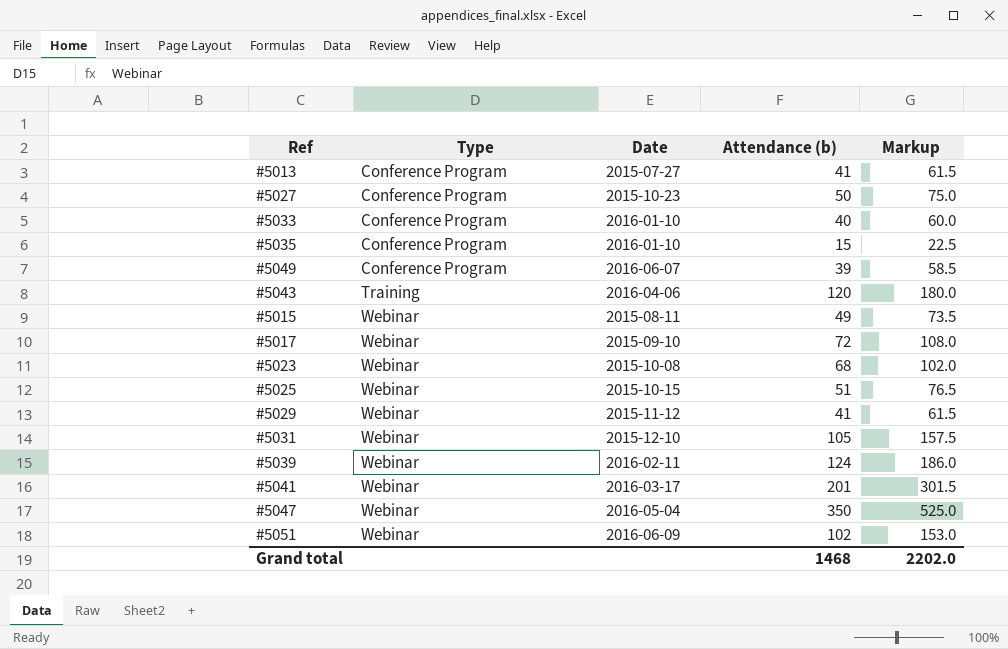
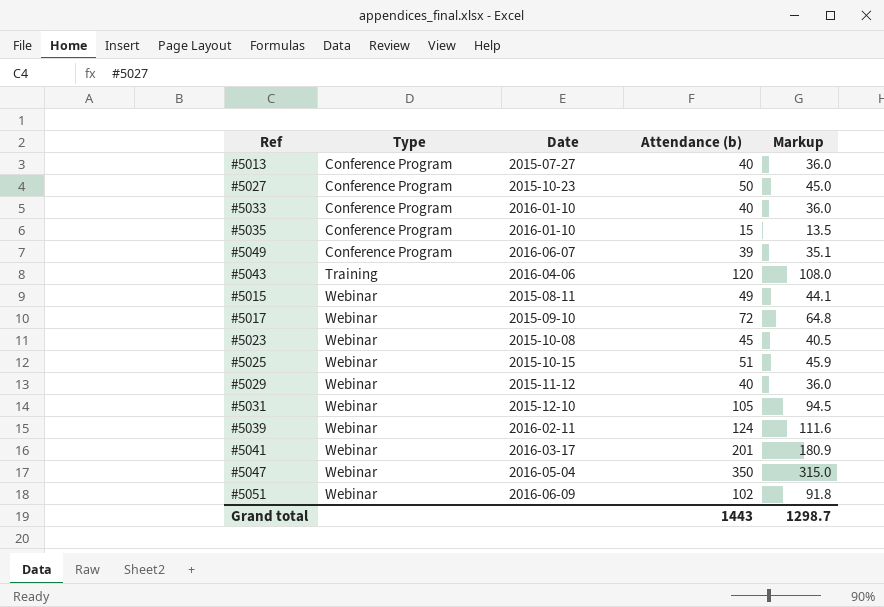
column Markup | formula: [Attendance (b)] * 1.5 -> [Attendance (b)] * 0.9
#5013 | Attendance (b): 41 -> 40
#5023 | Attendance (b): 68 -> 45
#5029 | Attendance (b): 41 -> 40
Grand total | Attendance (b): 1468 -> 1443
Grand total | Markup: 2202.0 -> 1298.7

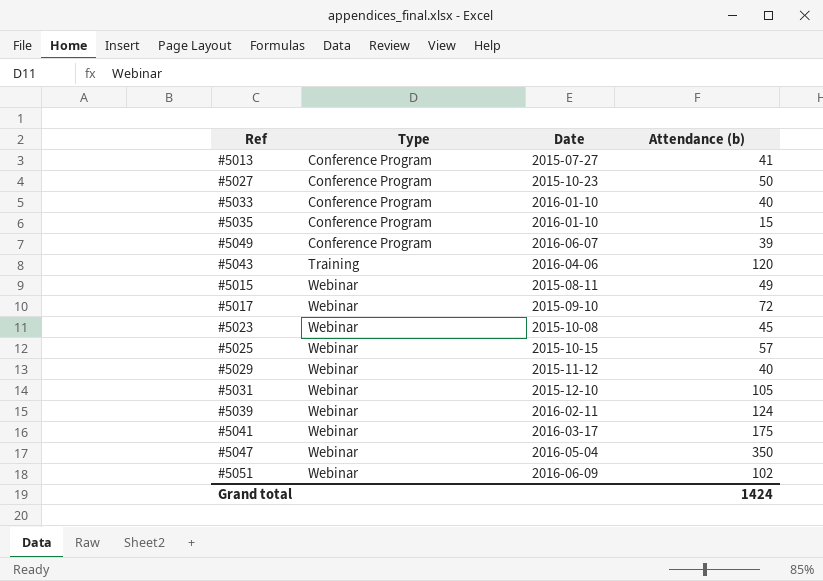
column Markup | formula: [Attendance (b)] * 0.9 -> none
#5013 | Attendance (b): 40 -> 41
#5025 | Attendance (b): 51 -> 57
#5041 | Attendance (b): 201 -> 175
Grand total | Attendance (b): 1443 -> 1424

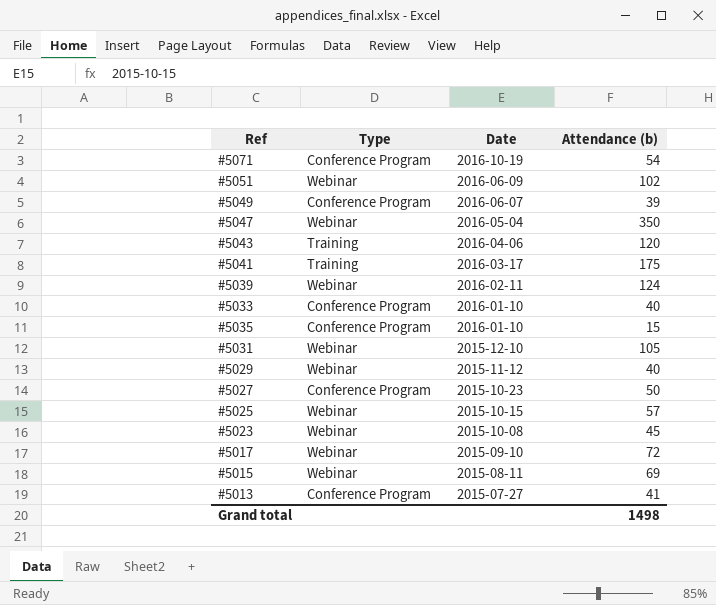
row order: Type ascending -> Date descending
row #5071: none -> Conference Program | 2016-10-19 | 54
#5041 | Type: Webinar -> Training
#5015 | Attendance (b): 49 -> 69
Grand total | Attendance (b): 1424 -> 1498

